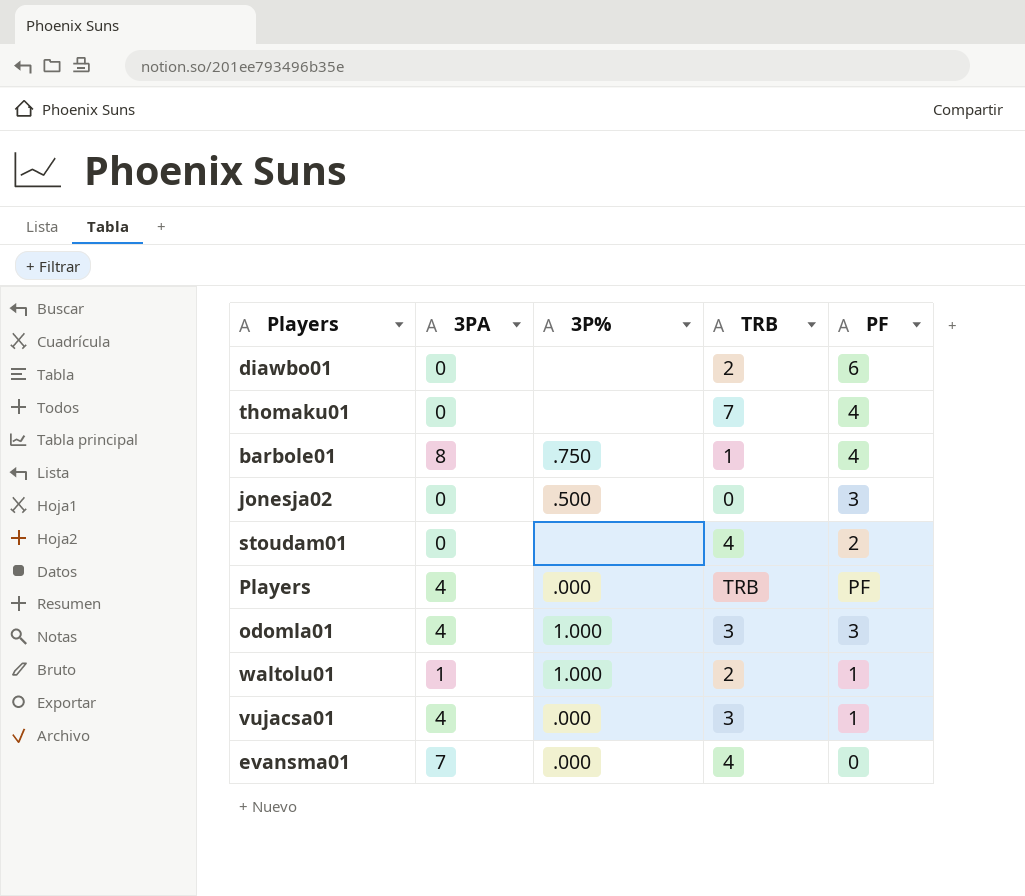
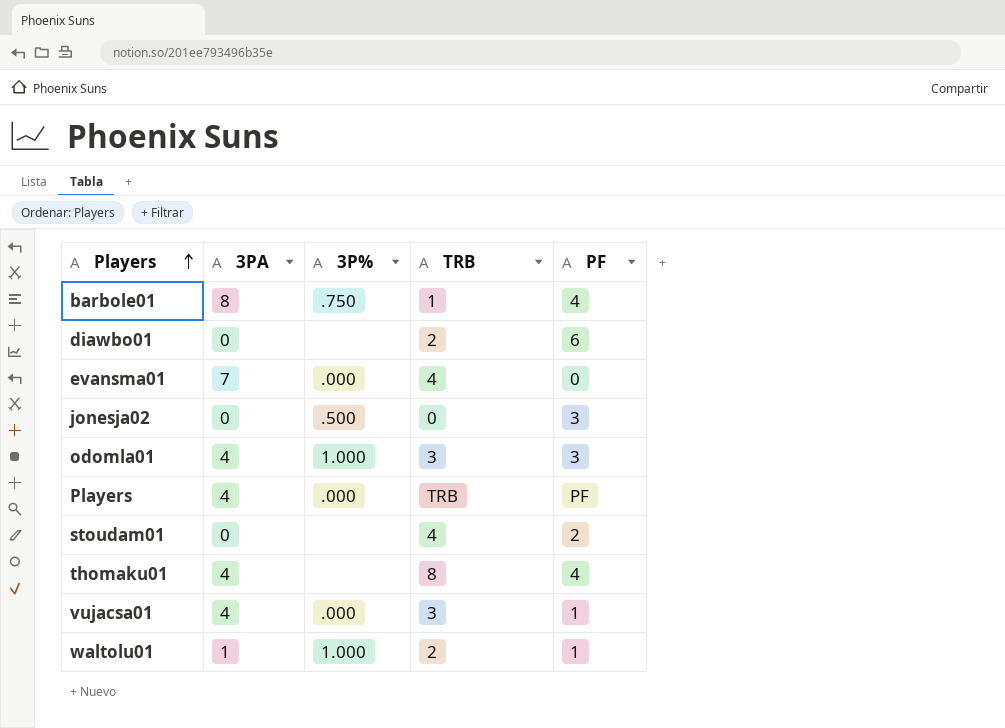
row order: none -> Players ascending
thomaku01 | 3PA: 0 -> 4
thomaku01 | TRB: 7 -> 8

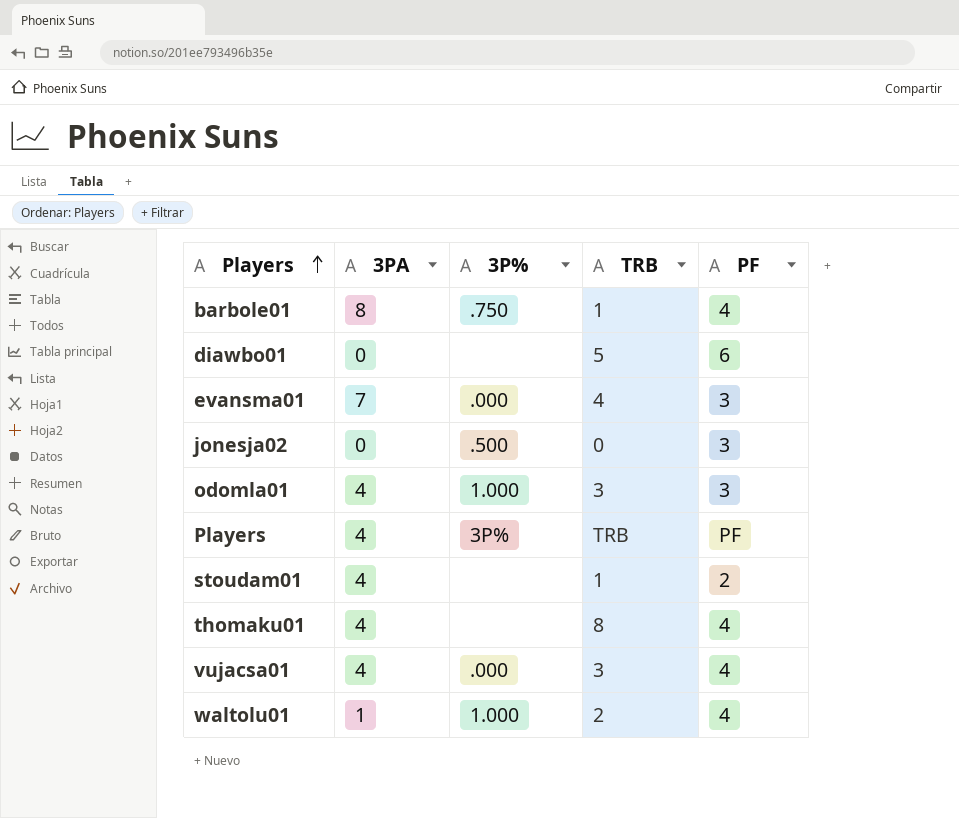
diawbo01 | TRB: 2 -> 5
evansma01 | PF: 0 -> 3
Players | 3P%: .000 -> 3P%
stoudam01 | 3PA: 0 -> 4
stoudam01 | TRB: 4 -> 1
vujacsa01 | PF: 1 -> 4
waltolu01 | PF: 1 -> 4

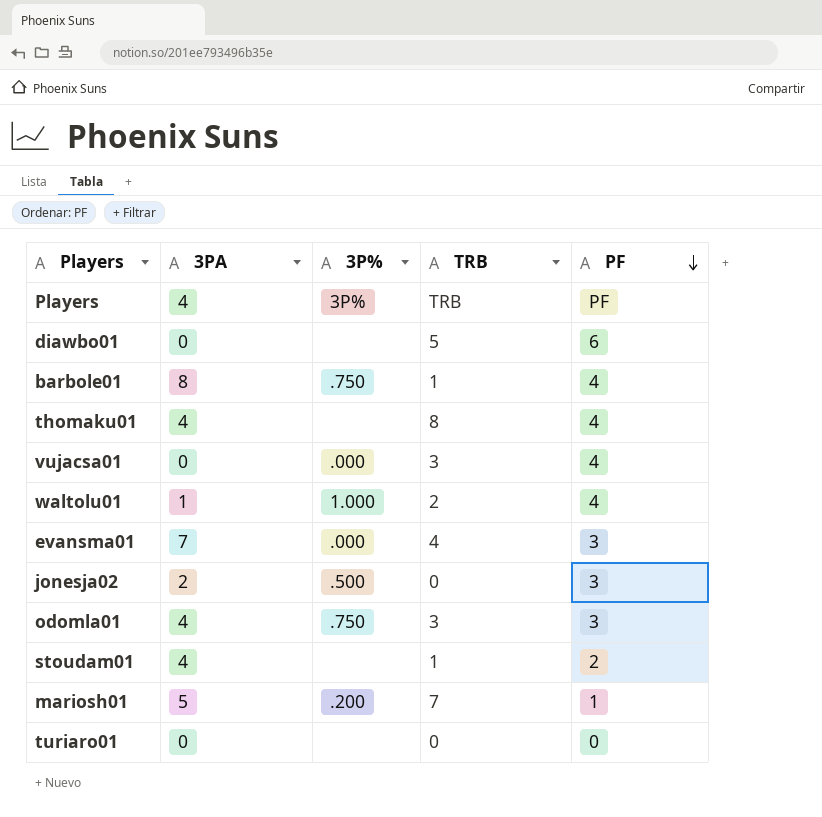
row order: Players ascending -> PF descending
vujacsa01 | 3PA: 4 -> 0
jonesja02 | 3PA: 0 -> 2
odomla01 | 3P%: 1.000 -> .750
row mariosh01: none -> 5 | .200 | 7 | 1
row turiaro01: none -> 0 | none | 0 | 0

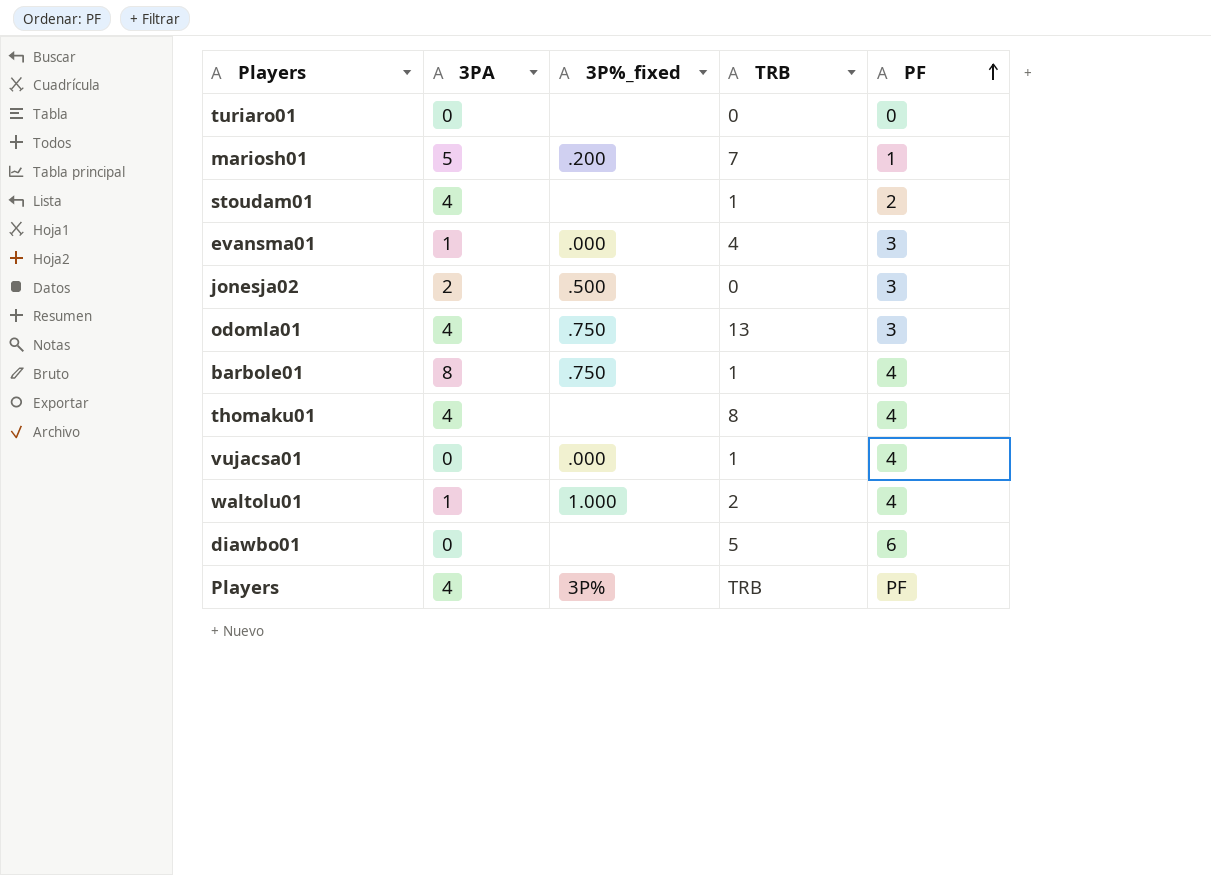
row order: PF descending -> PF ascending
column name: 3P% -> 3P%_fixed
evansma01 | 3PA: 7 -> 1
odomla01 | TRB: 3 -> 13
vujacsa01 | TRB: 3 -> 1

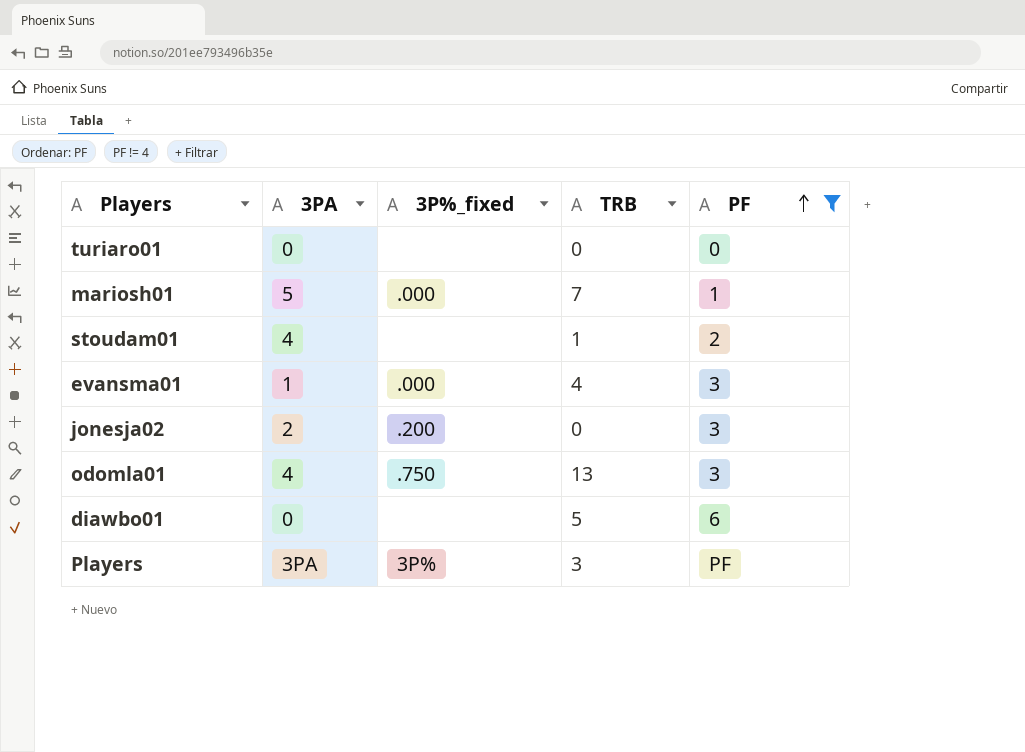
filter: none -> PF != 4
mariosh01 | 3P%_fixed: .200 -> .000
jonesja02 | 3P%_fixed: .500 -> .200
Players | 3PA: 4 -> 3PA
Players | TRB: TRB -> 3

